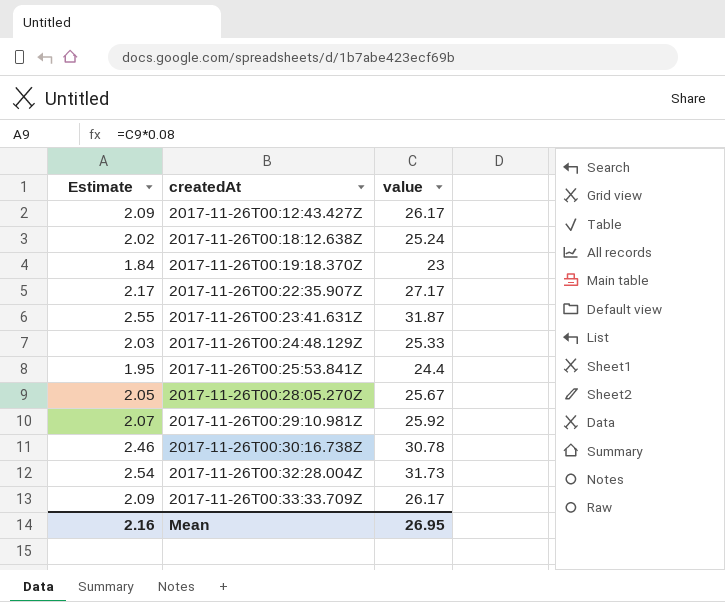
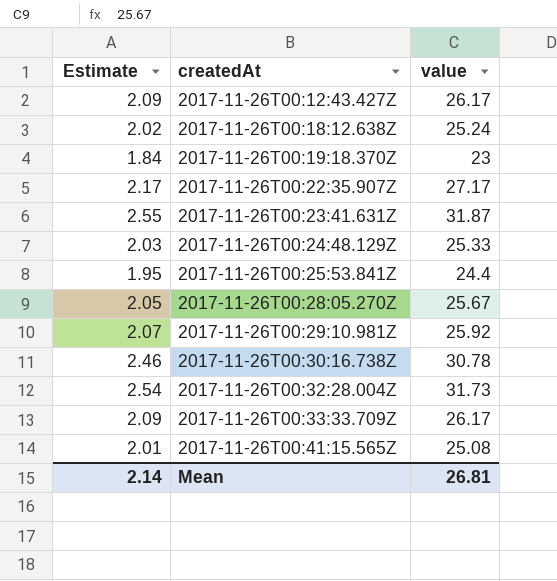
row 2017-11-26T00:41:15.565Z: none -> 2.01 | 25.08
Mean | Estimate: 2.16 -> 2.14
Mean | value: 26.95 -> 26.81

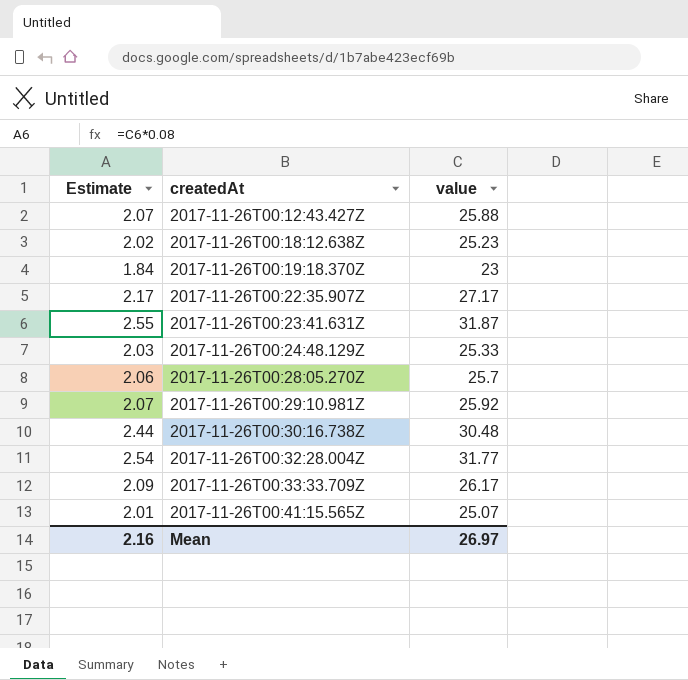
row 2017-11-26T00:25:53.841Z: 1.95 | 24.4 -> none
2017-11-26T00:12:43.427Z | Estimate: 2.09 -> 2.07
2017-11-26T00:12:43.427Z | value: 26.17 -> 25.88
2017-11-26T00:18:12.638Z | value: 25.24 -> 25.23
2017-11-26T00:28:05.270Z | Estimate: 2.05 -> 2.06
2017-11-26T00:28:05.270Z | value: 25.67 -> 25.7
2017-11-26T00:30:16.738Z | Estimate: 2.46 -> 2.44
2017-11-26T00:30:16.738Z | value: 30.78 -> 30.48
2017-11-26T00:32:28.004Z | value: 31.73 -> 31.77
2017-11-26T00:41:15.565Z | value: 25.08 -> 25.07
Mean | Estimate: 2.14 -> 2.16
Mean | value: 26.81 -> 26.97

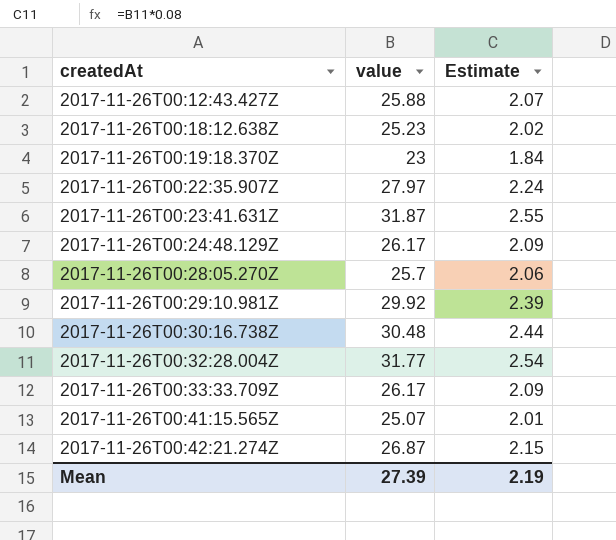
column Estimate | position: 1 -> 3
2017-11-26T00:22:35.907Z | value: 27.17 -> 27.97
2017-11-26T00:22:35.907Z | Estimate: 2.17 -> 2.24
2017-11-26T00:24:48.129Z | value: 25.33 -> 26.17
2017-11-26T00:24:48.129Z | Estimate: 2.03 -> 2.09
2017-11-26T00:29:10.981Z | value: 25.92 -> 29.92
2017-11-26T00:29:10.981Z | Estimate: 2.07 -> 2.39
row 2017-11-26T00:42:21.274Z: none -> 26.87 | 2.15
Mean | value: 26.97 -> 27.39
Mean | Estimate: 2.16 -> 2.19

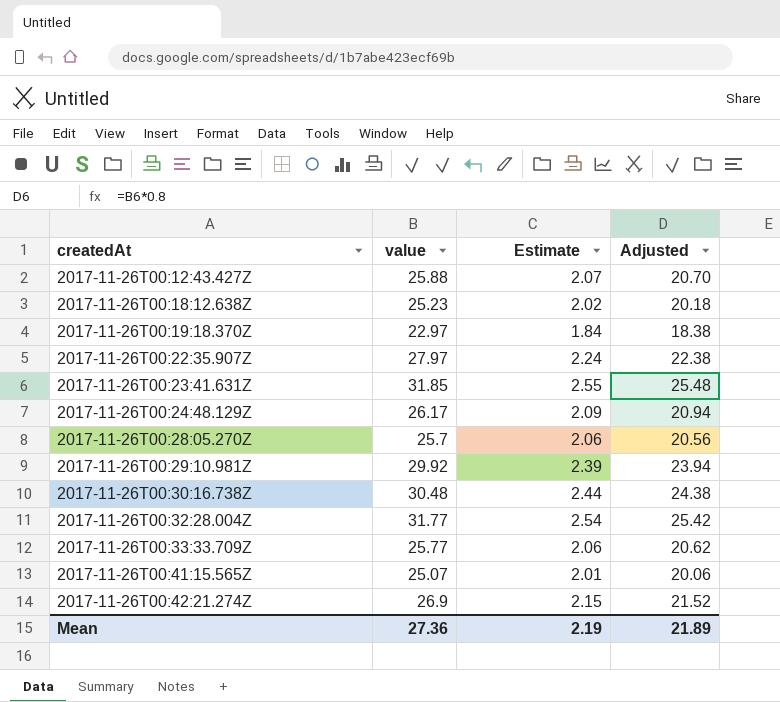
column Adjusted | formula: none -> [value] * 0.8
2017-11-26T00:19:18.370Z | value: 23 -> 22.97
2017-11-26T00:23:41.631Z | value: 31.87 -> 31.85
2017-11-26T00:33:33.709Z | value: 26.17 -> 25.77
2017-11-26T00:33:33.709Z | Estimate: 2.09 -> 2.06
2017-11-26T00:42:21.274Z | value: 26.87 -> 26.9
Mean | value: 27.39 -> 27.36

